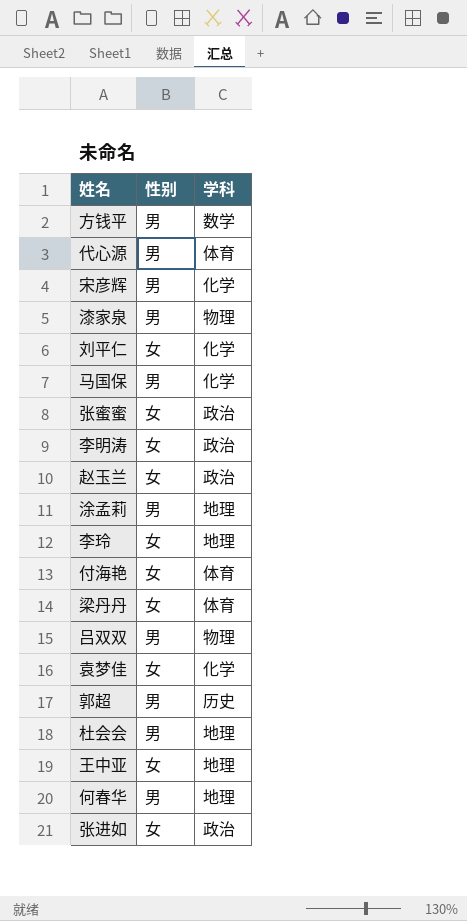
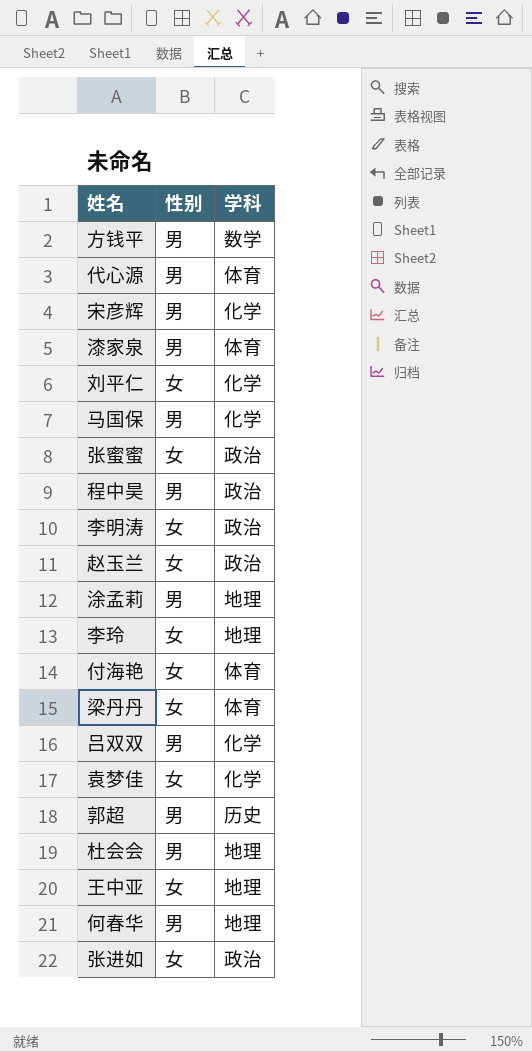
漆家泉 | 学科: 物理 -> 体育
row 程中昊: none -> 男 | 政治
吕双双 | 学科: 物理 -> 化学

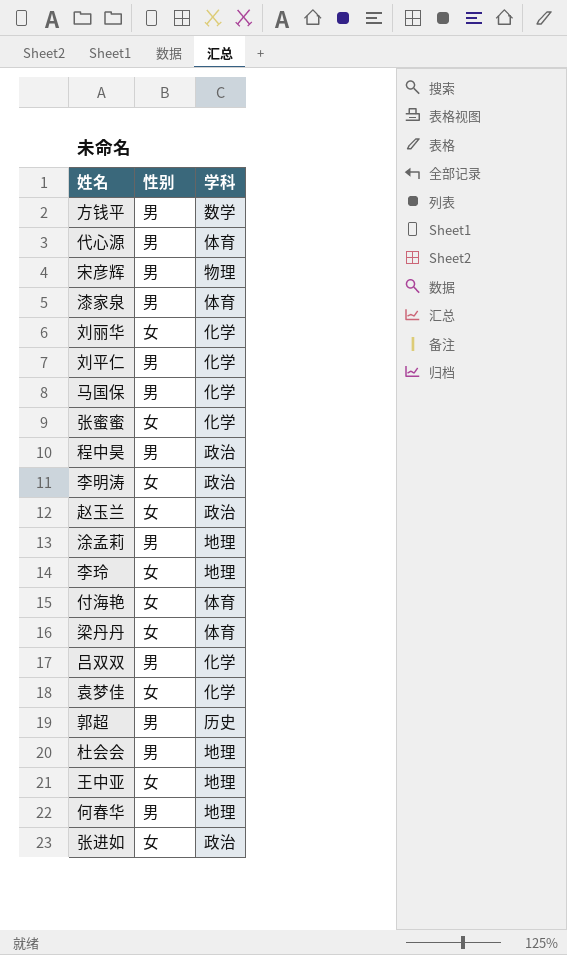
宋彦辉 | 学科: 化学 -> 物理
row 刘丽华: none -> 女 | 化学
刘平仁 | 性别: 女 -> 男
张蜜蜜 | 学科: 政治 -> 化学

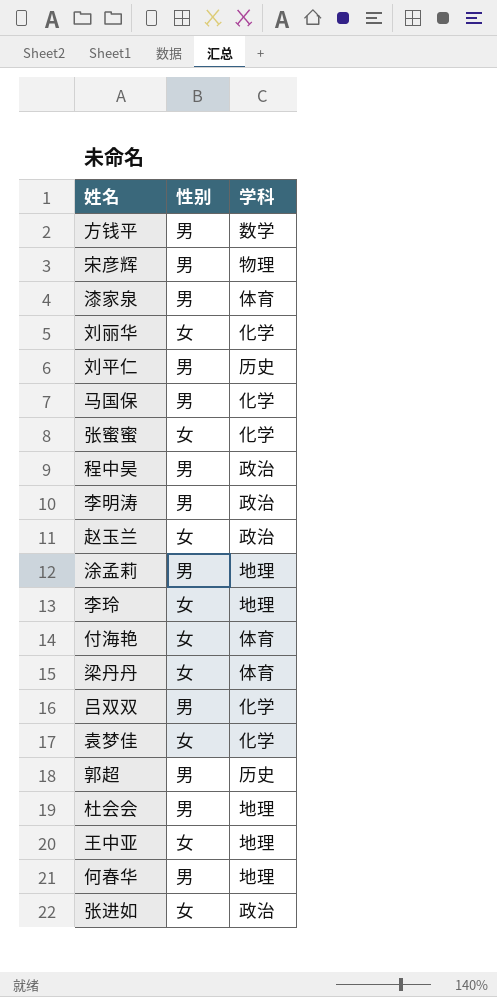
row 代心源: 男 | 体育 -> none
刘平仁 | 学科: 化学 -> 历史
李明涛 | 性别: 女 -> 男

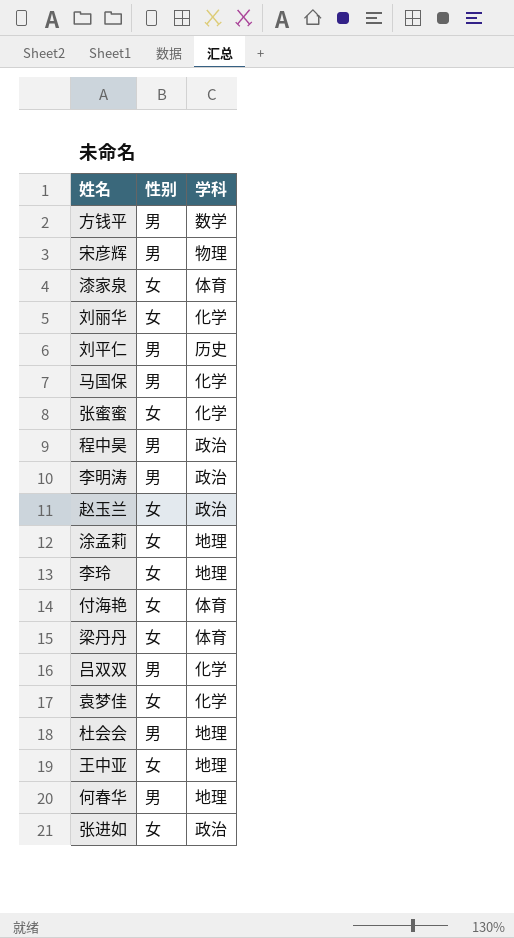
row 郭超: 男 | 历史 -> none
漆家泉 | 性别: 男 -> 女
涂孟莉 | 性别: 男 -> 女

